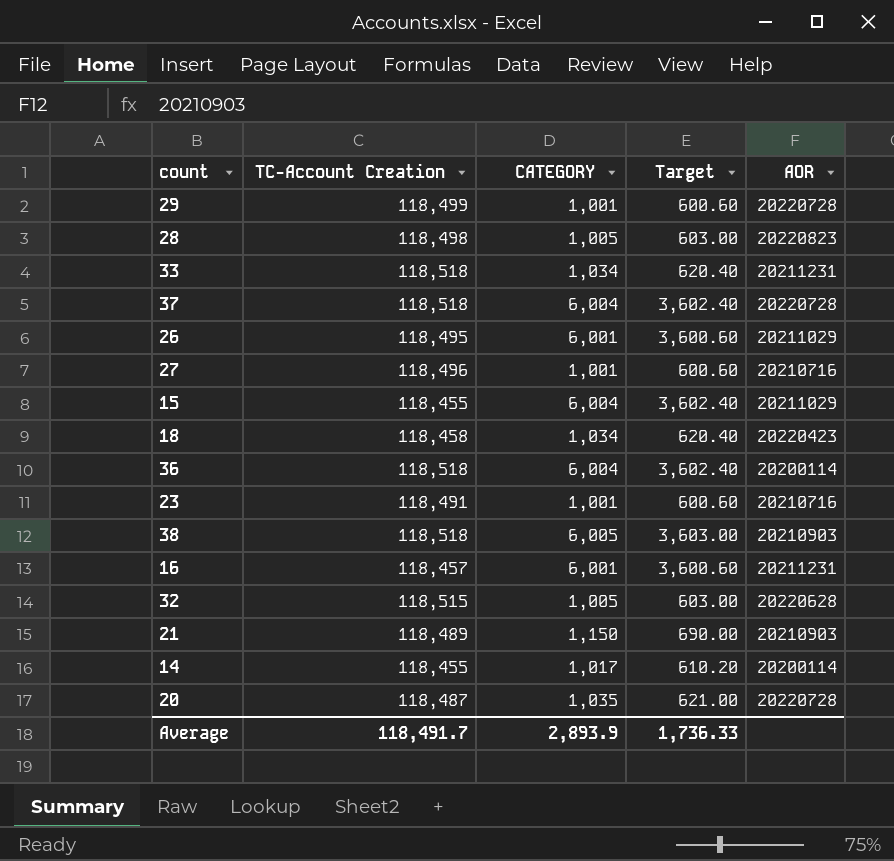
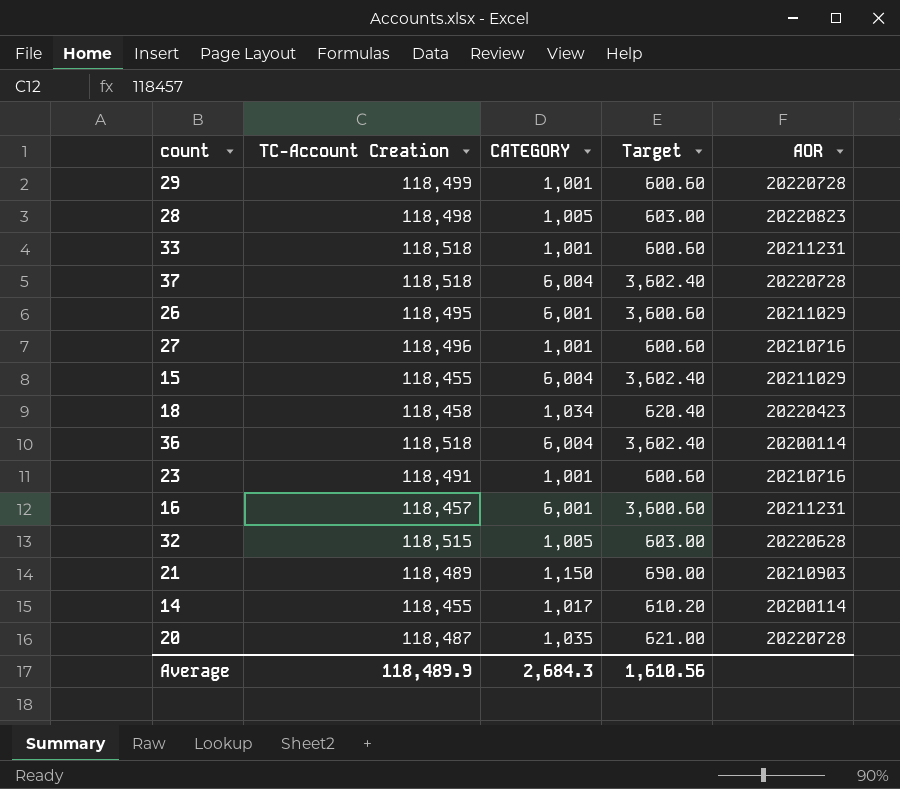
row 38: 118,518 | 6,005 | 3,603.00 | 20210903 -> none
33 | CATEGORY: 1,034 -> 1,001
33 | Target: 620.40 -> 600.60
Average | TC-Account Creation: 118,491.7 -> 118,489.9
Average | CATEGORY: 2,893.9 -> 2,684.3
Average | Target: 1,736.33 -> 1,610.56

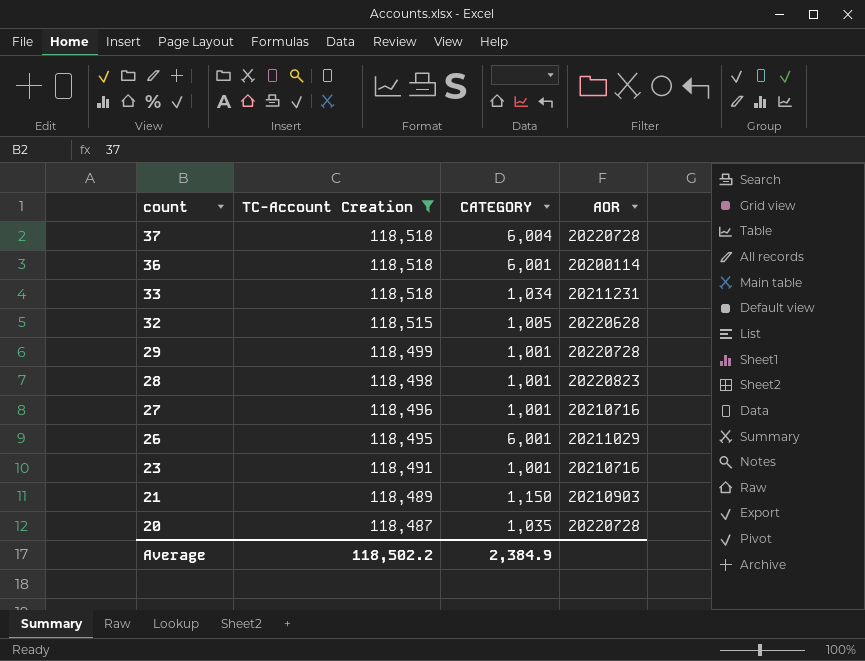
filter: none -> TC-Account Creation >= 118,487
row order: none -> count descending
column Target | formula: [CATEGORY] * 0.6 -> none
36 | CATEGORY: 6,004 -> 6,001
33 | CATEGORY: 1,001 -> 1,034
28 | CATEGORY: 1,005 -> 1,001
Average | TC-Account Creation: 118,489.9 -> 118,502.2
Average | CATEGORY: 2,684.3 -> 2,384.9

